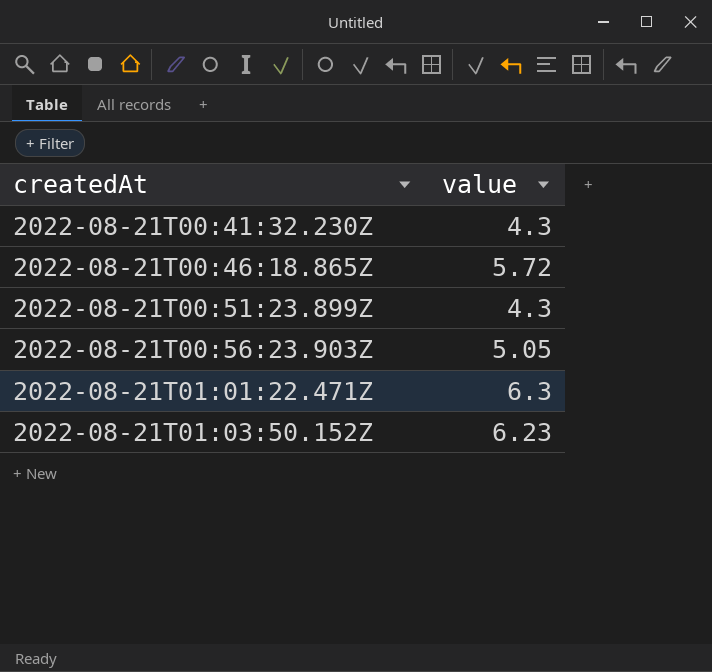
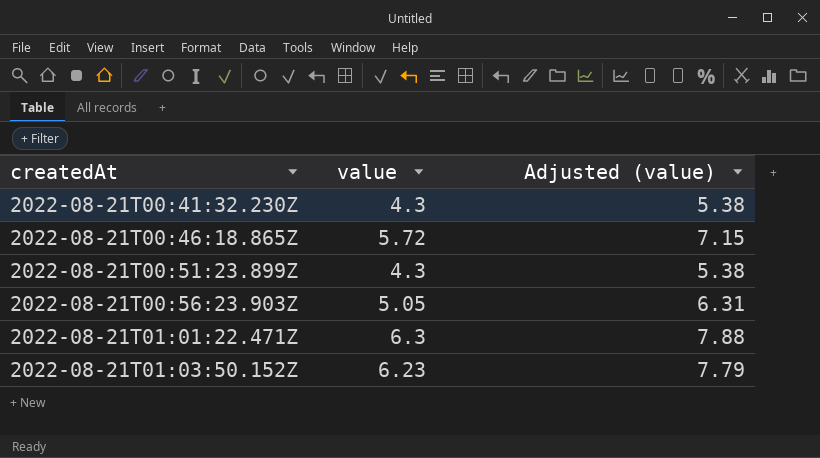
column Adjusted (value) | formula: none -> [value] * 1.25

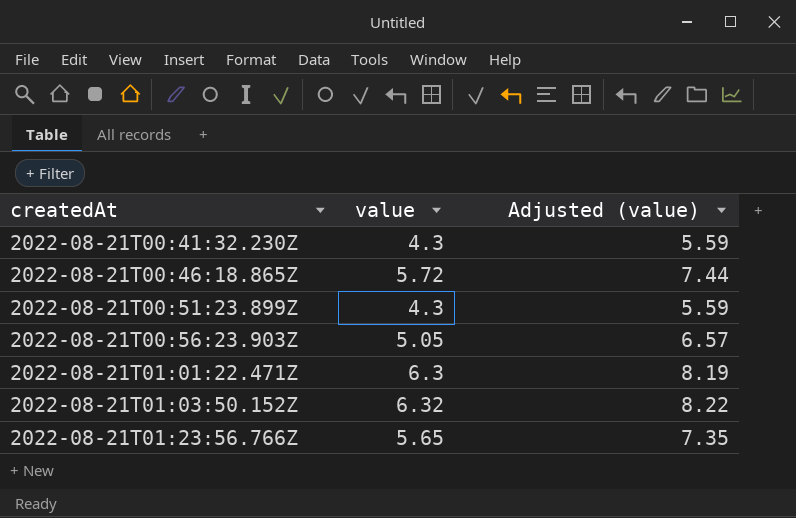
column Adjusted (value) | formula: [value] * 1.25 -> [value] * 1.3
2022-08-21T01:03:50.152Z | value: 6.23 -> 6.32
row 2022-08-21T01:23:56.766Z: none -> 5.65 | 7.35

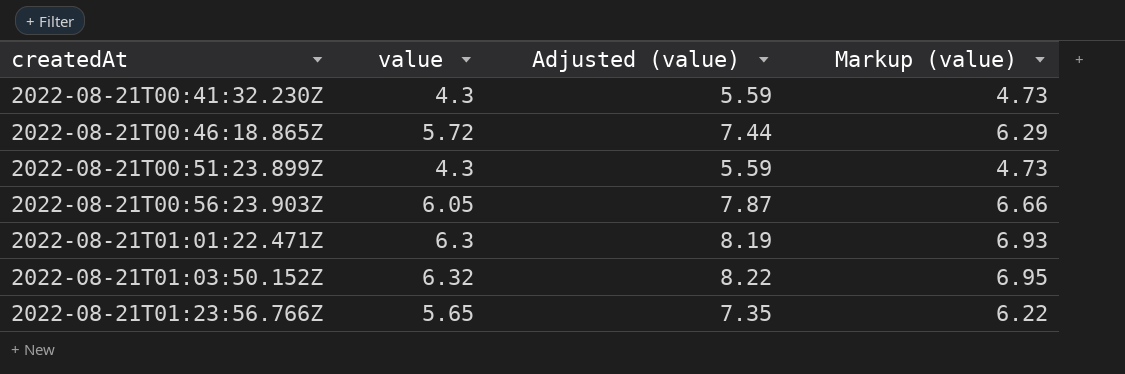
column Markup (value) | formula: none -> [value] * 1.1
2022-08-21T00:56:23.903Z | value: 5.05 -> 6.05
2022-08-21T00:56:23.903Z | Adjusted (value): 6.57 -> 7.87

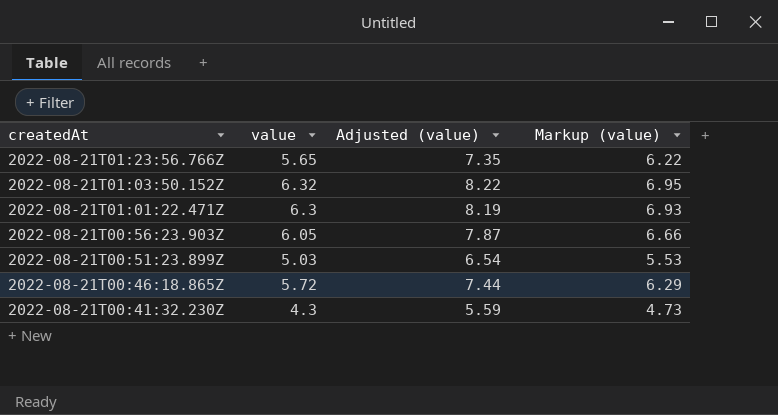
row order: createdAt ascending -> createdAt descending
2022-08-21T00:51:23.899Z | value: 4.3 -> 5.03
2022-08-21T00:51:23.899Z | Adjusted (value): 5.59 -> 6.54
2022-08-21T00:51:23.899Z | Markup (value): 4.73 -> 5.53

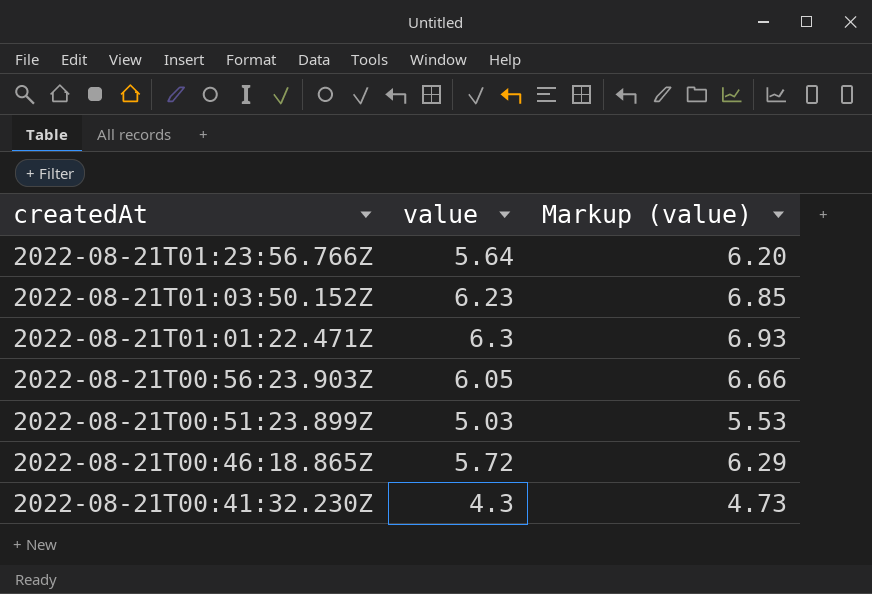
column Adjusted (value) | formula: [value] * 1.3 -> none
2022-08-21T01:23:56.766Z | value: 5.65 -> 5.64
2022-08-21T01:23:56.766Z | Markup (value): 6.22 -> 6.20
2022-08-21T01:03:50.152Z | value: 6.32 -> 6.23
2022-08-21T01:03:50.152Z | Markup (value): 6.95 -> 6.85

